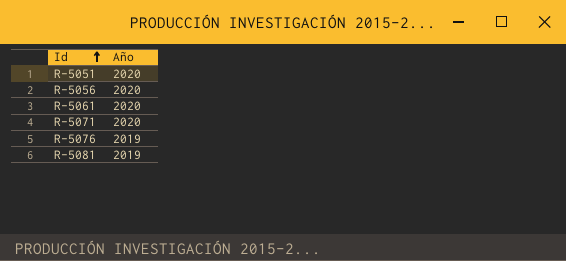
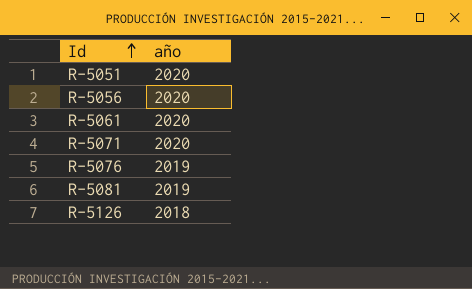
column name: Año -> año
row R-5126: none -> 2018

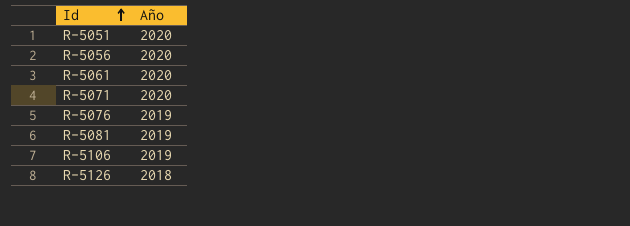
column name: año -> Año
row R-5106: none -> 2019

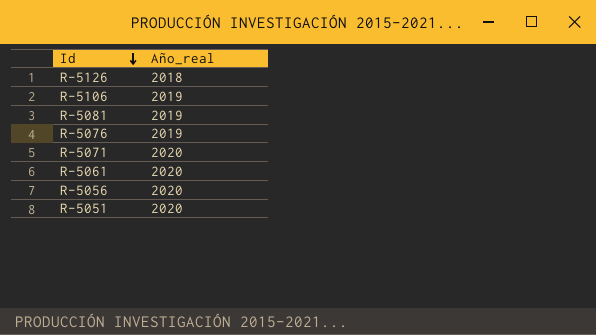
row order: Id ascending -> Id descending
column name: Año -> Año_real

